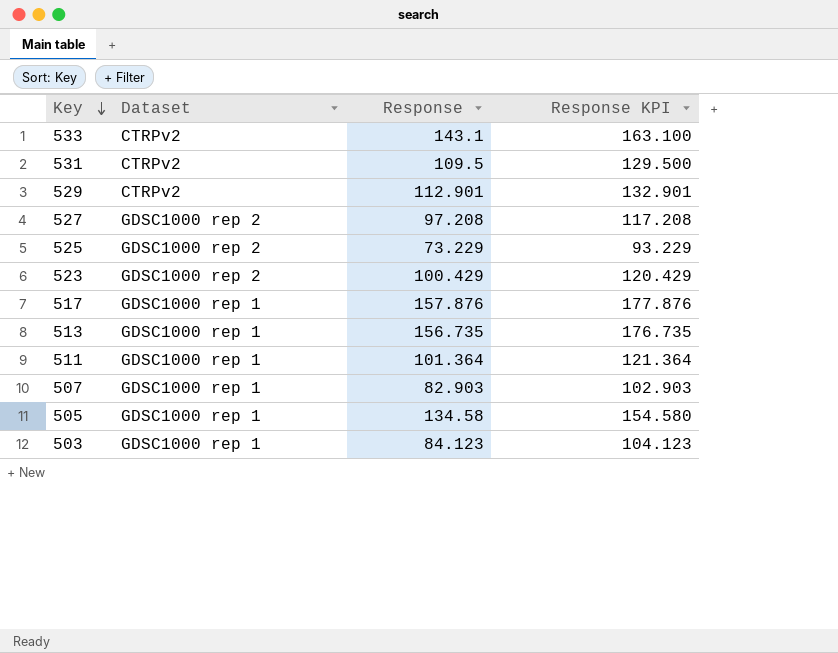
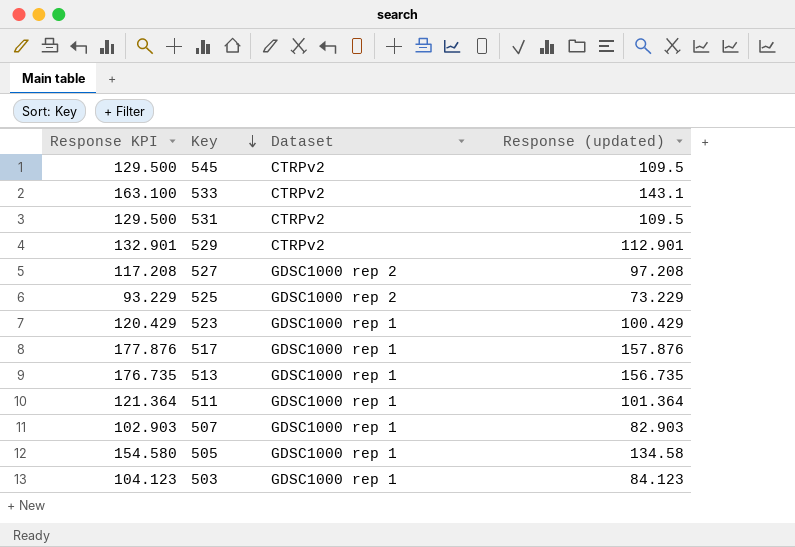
column Response KPI | position: 4 -> 1
column name: Response -> Response (updated)
row 545: none -> 129.500 | CTRPv2 | 109.5
523 | Dataset: GDSC1000 rep 2 -> GDSC1000 rep 1

